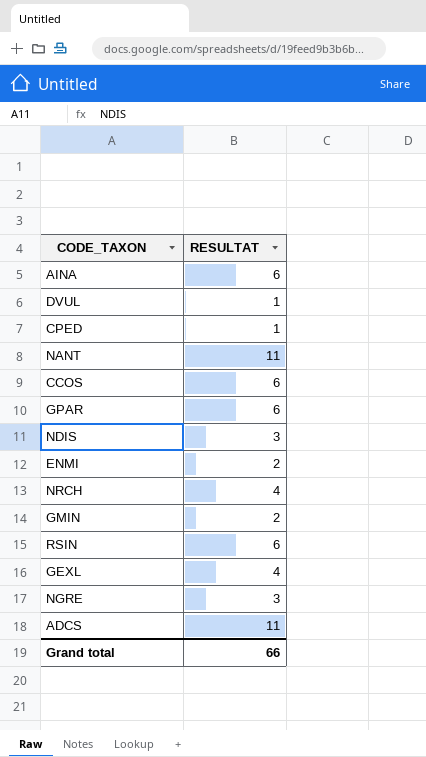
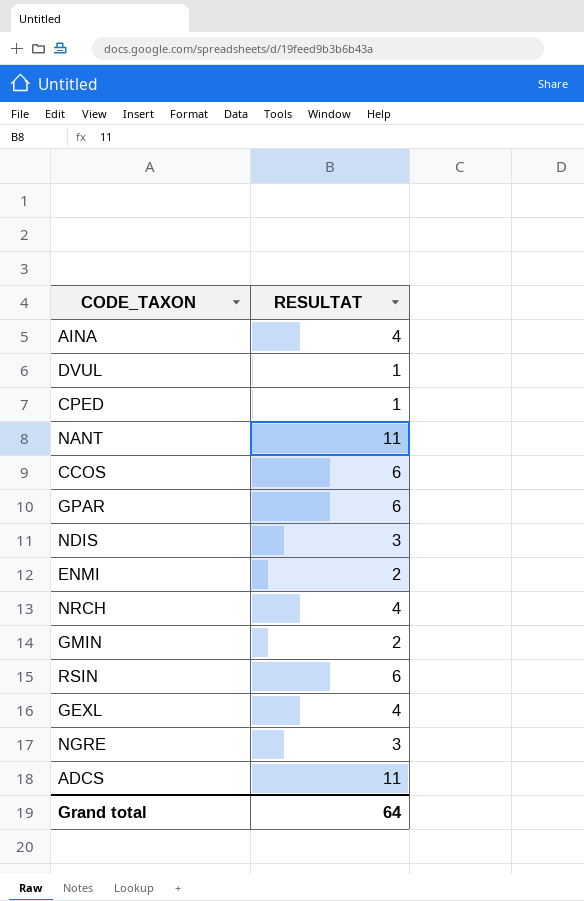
AINA | RESULTAT: 6 -> 4
Grand total | RESULTAT: 66 -> 64

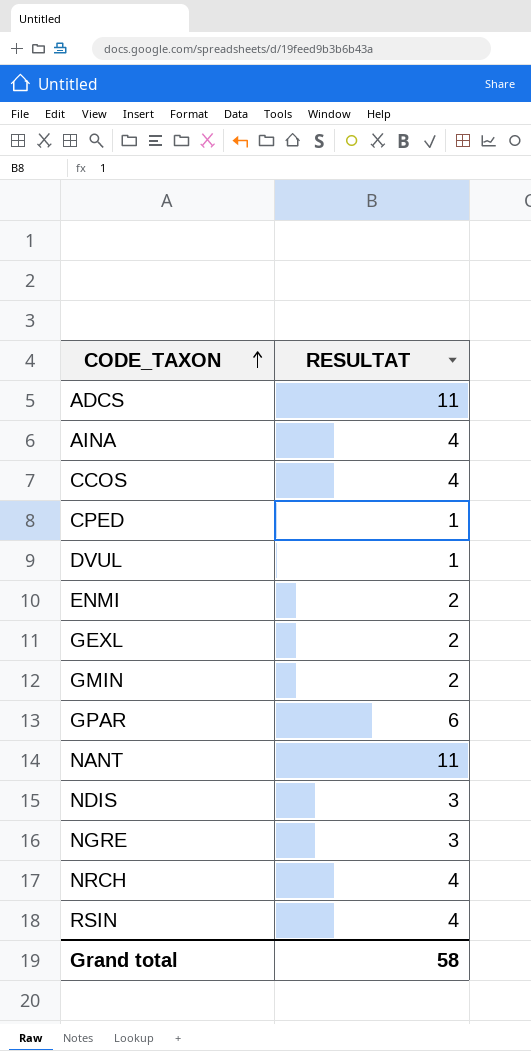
row order: none -> CODE_TAXON ascending
CCOS | RESULTAT: 6 -> 4
GEXL | RESULTAT: 4 -> 2
RSIN | RESULTAT: 6 -> 4
Grand total | RESULTAT: 64 -> 58

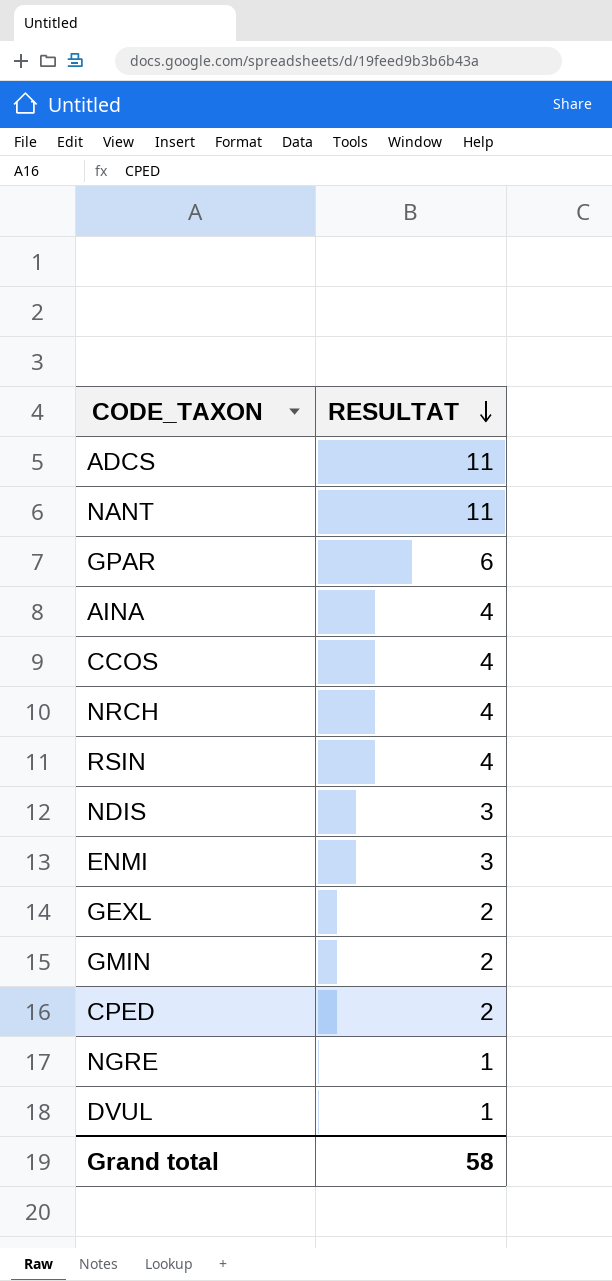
row order: CODE_TAXON ascending -> RESULTAT descending
ENMI | RESULTAT: 2 -> 3
CPED | RESULTAT: 1 -> 2
NGRE | RESULTAT: 3 -> 1

